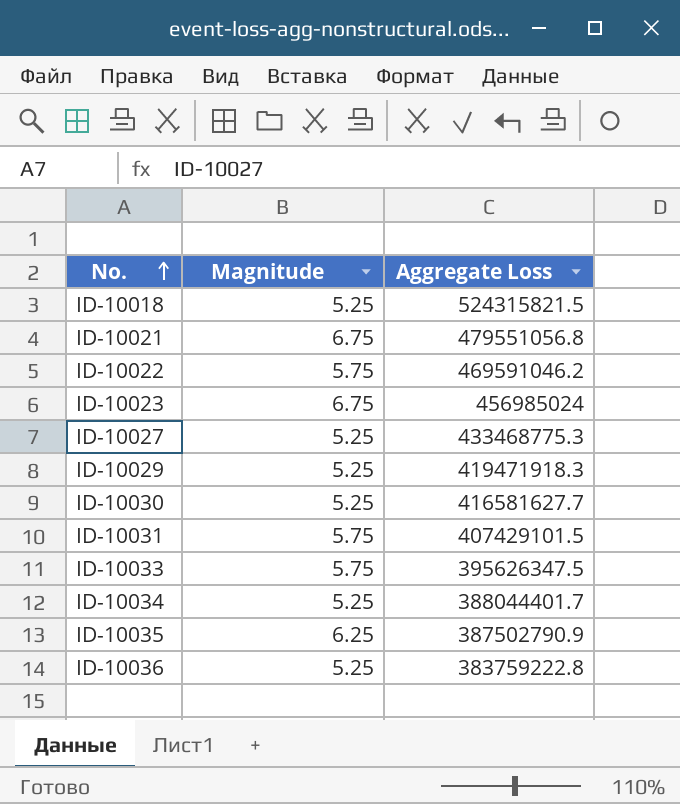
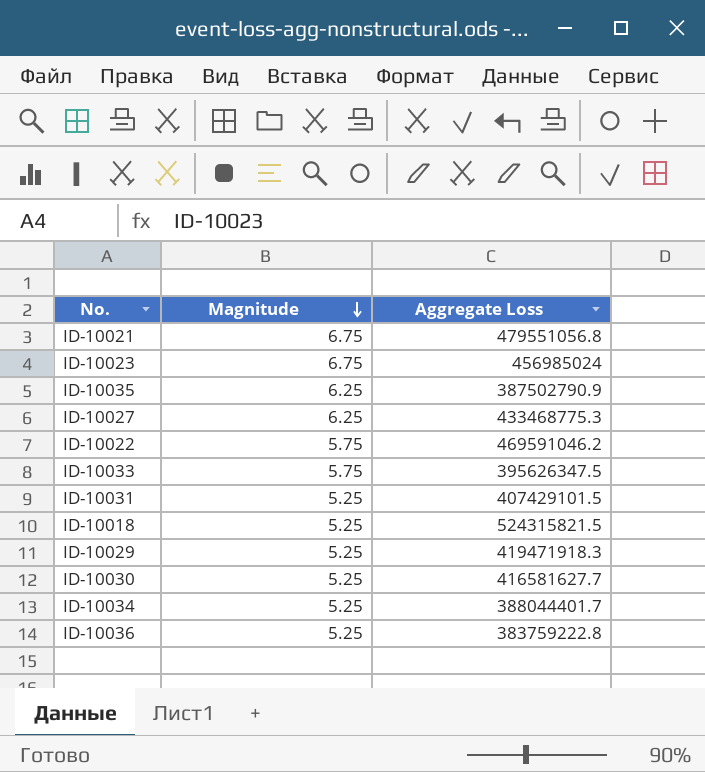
row order: No. ascending -> Magnitude descending
ID-10027 | Magnitude: 5.25 -> 6.25
ID-10031 | Magnitude: 5.75 -> 5.25

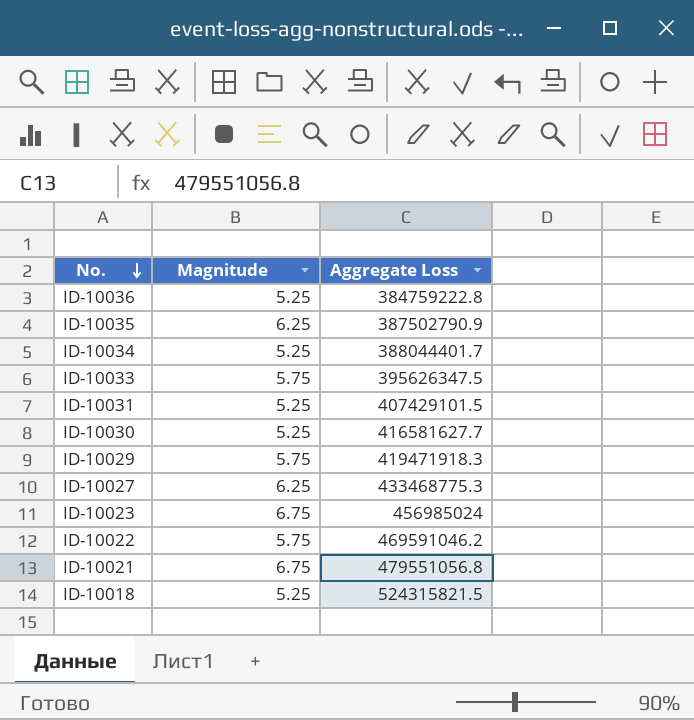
row order: Magnitude descending -> No. descending
ID-10036 | Aggregate Loss: 383759222.8 -> 384759222.8
ID-10029 | Magnitude: 5.25 -> 5.75

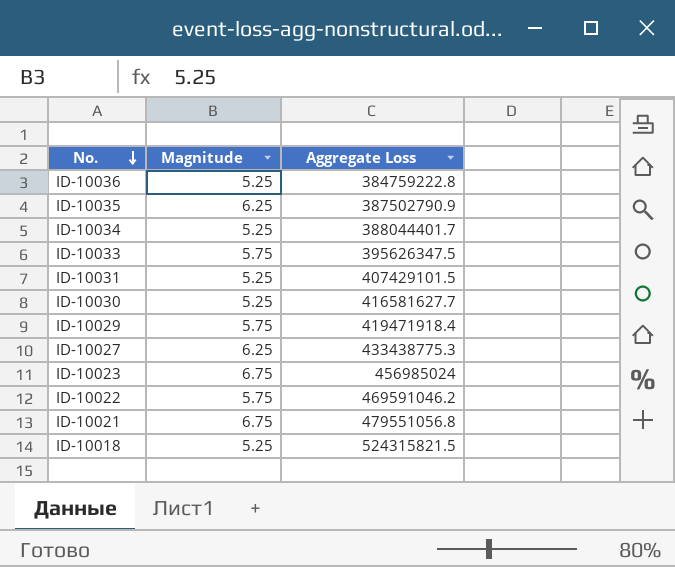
ID-10029 | Aggregate Loss: 419471918.3 -> 419471918.4
ID-10027 | Aggregate Loss: 433468775.3 -> 433438775.3

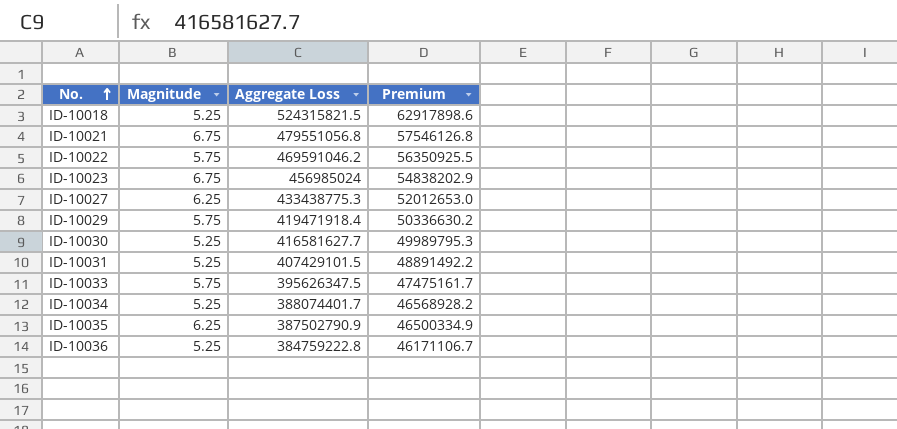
row order: No. descending -> No. ascending
column Premium | formula: none -> [Aggregate Loss] * 0.12
ID-10034 | Aggregate Loss: 388044401.7 -> 388074401.7

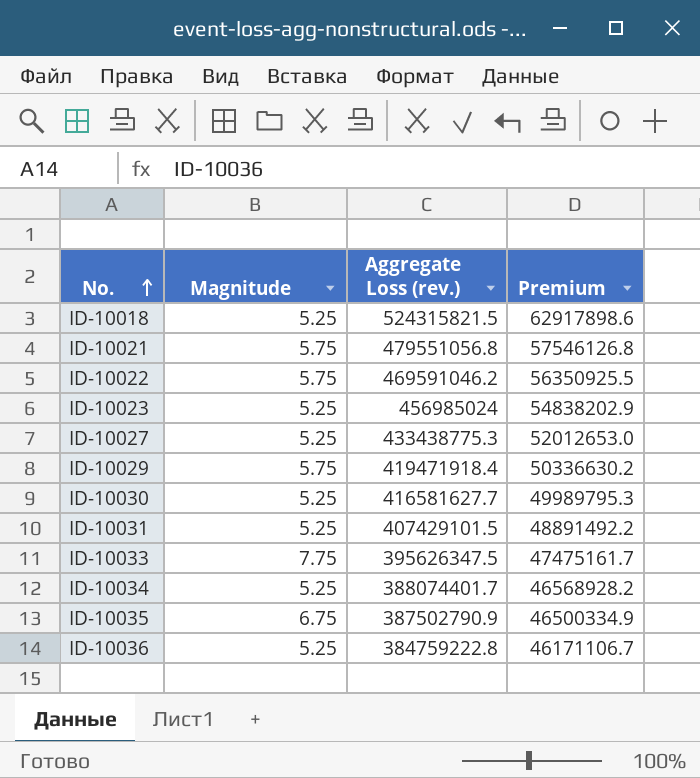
column name: Aggregate Loss -> Aggregate Loss (rev.)
ID-10021 | Magnitude: 6.75 -> 5.75
ID-10023 | Magnitude: 6.75 -> 5.25
ID-10027 | Magnitude: 6.25 -> 5.25
ID-10033 | Magnitude: 5.75 -> 7.75
ID-10035 | Magnitude: 6.25 -> 6.75

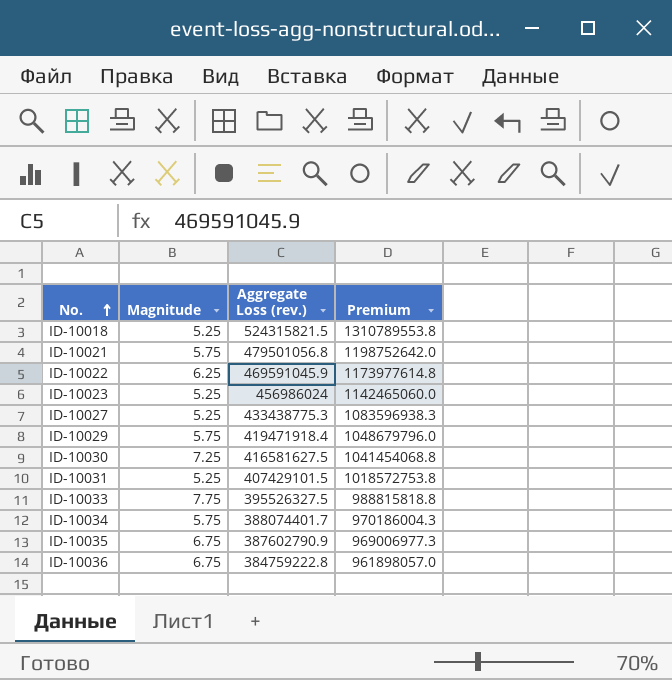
column Premium | formula: [Aggregate Loss (rev.)] * 0.12 -> [Aggregate Loss (rev.)] * 2.5
ID-10021 | Aggregate Loss (rev.): 479551056.8 -> 479501056.8
ID-10022 | Magnitude: 5.75 -> 6.25
ID-10022 | Aggregate Loss (rev.): 469591046.2 -> 469591045.9
ID-10023 | Aggregate Loss (rev.): 456985024 -> 456986024
ID-10030 | Magnitude: 5.25 -> 7.25
ID-10030 | Aggregate Loss (rev.): 416581627.7 -> 416581627.5
ID-10033 | Aggregate Loss (rev.): 395626347.5 -> 395526327.5
ID-10034 | Magnitude: 5.25 -> 5.75
ID-10035 | Aggregate Loss (rev.): 387502790.9 -> 387602790.9
ID-10036 | Magnitude: 5.25 -> 6.75

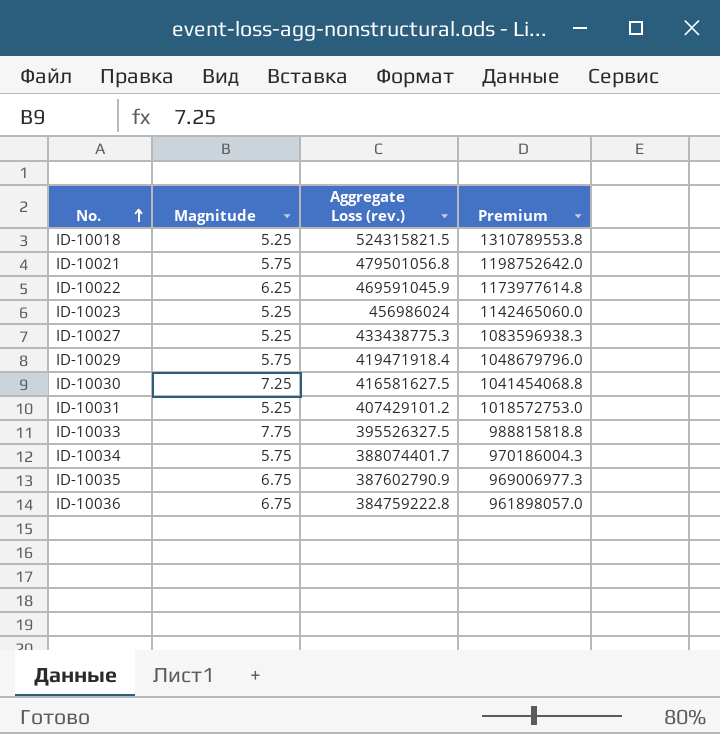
ID-10031 | Aggregate Loss (rev.): 407429101.5 -> 407429101.2
ID-10031 | Premium: 1018572753.8 -> 1018572753.0

